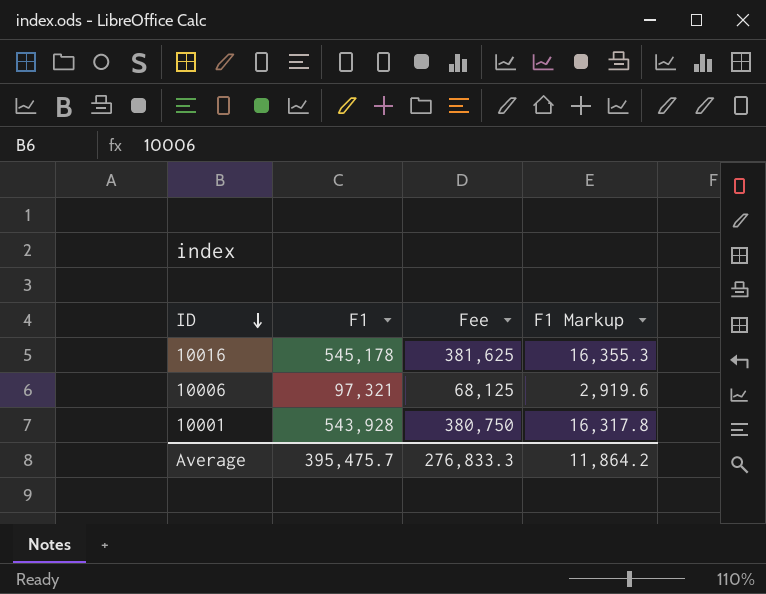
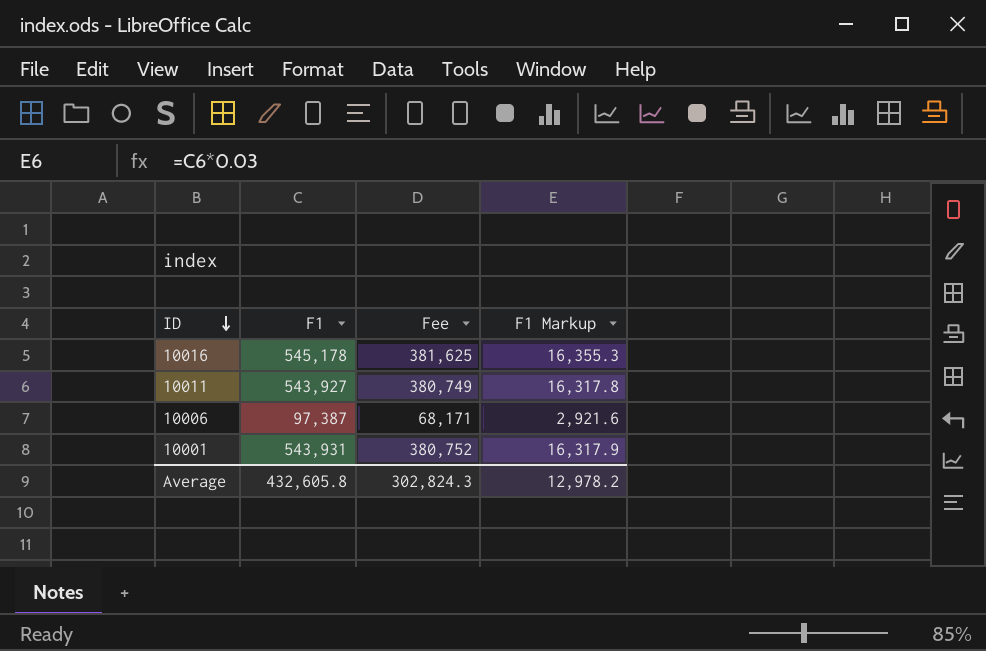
row 10011: none -> 543,927 | 380,749 | 16,317.8
10006 | F1: 97,321 -> 97,387
10006 | Fee: 68,125 -> 68,171
10006 | F1 Markup: 2,919.6 -> 2,921.6
10001 | F1: 543,928 -> 543,931
10001 | Fee: 380,750 -> 380,752
10001 | F1 Markup: 16,317.8 -> 16,317.9
Average | F1: 395,475.7 -> 432,605.8
Average | Fee: 276,833.3 -> 302,824.3
Average | F1 Markup: 11,864.2 -> 12,978.2

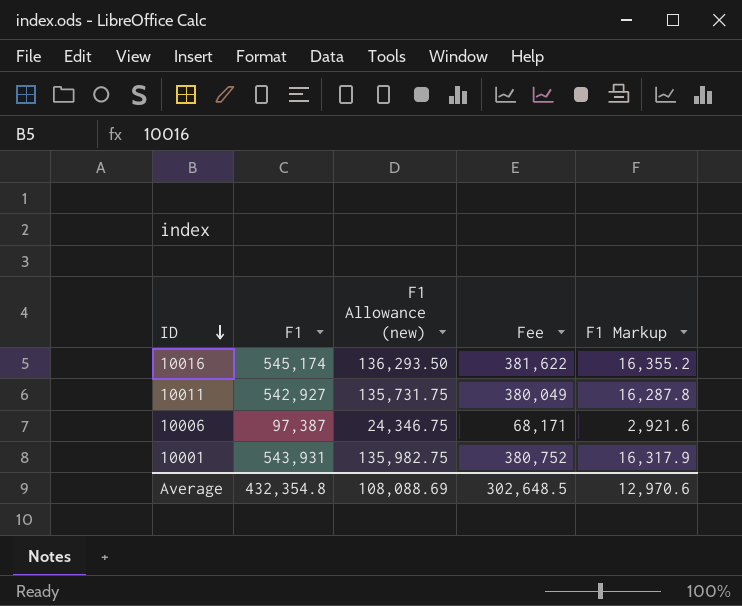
column F1 Allowance (new) | formula: none -> [F1] * 0.25
10016 | F1: 545,178 -> 545,174
10016 | Fee: 381,625 -> 381,622
10016 | F1 Markup: 16,355.3 -> 16,355.2
10011 | F1: 543,927 -> 542,927
10011 | Fee: 380,749 -> 380,049
10011 | F1 Markup: 16,317.8 -> 16,287.8
Average | F1: 432,605.8 -> 432,354.8
Average | Fee: 302,824.3 -> 302,648.5
Average | F1 Markup: 12,978.2 -> 12,970.6

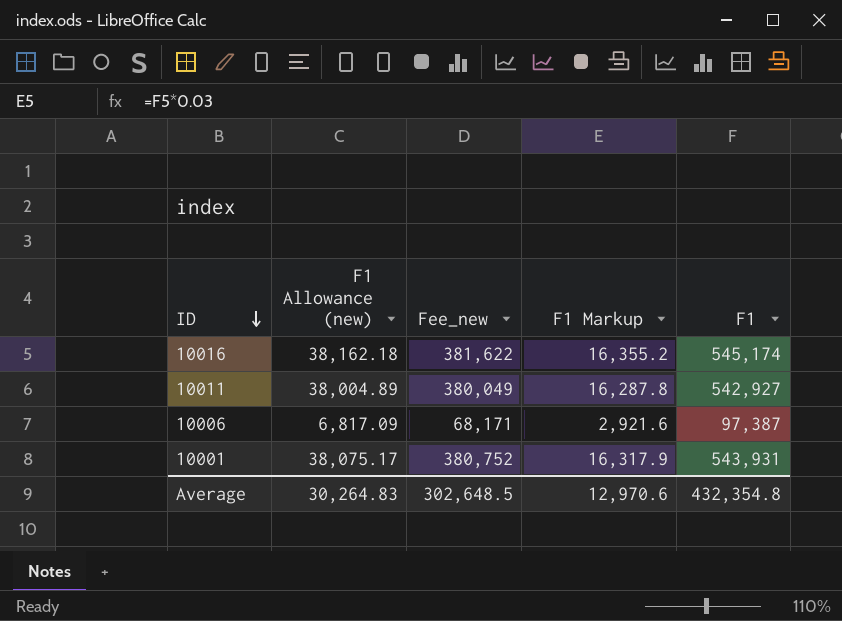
column F1 Allowance (new) | formula: [F1] * 0.25 -> [F1] * 0.07
column name: Fee -> Fee_new
column F1 | position: 2 -> 5
Average | F1 Allowance (new): 108,088.69 -> 30,264.83

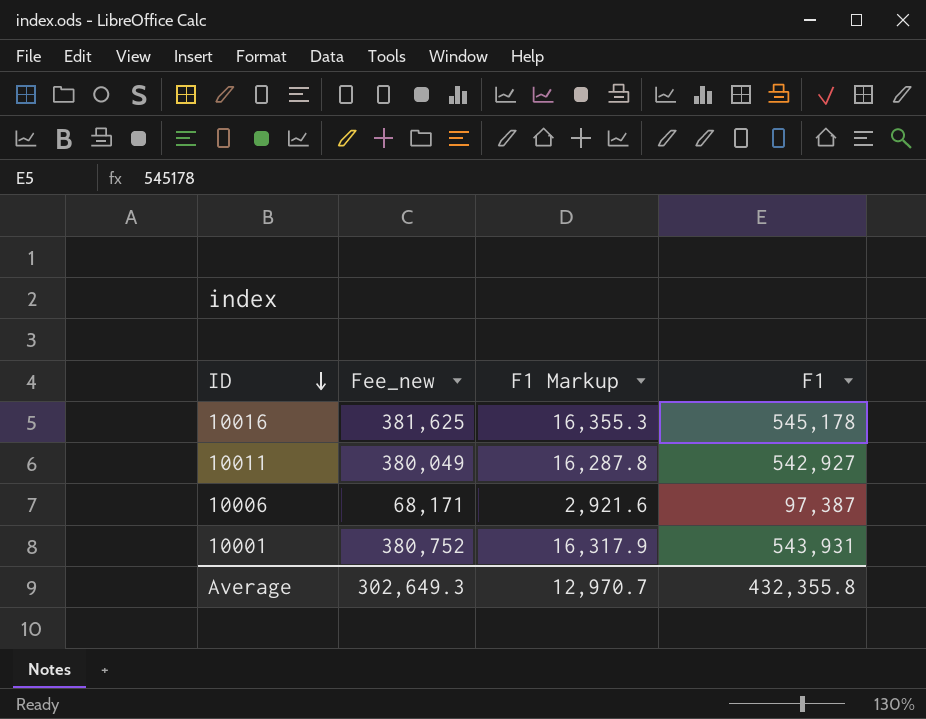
column F1 Allowance (new) | formula: [F1] * 0.07 -> none
10016 | Fee_new: 381,622 -> 381,625
10016 | F1 Markup: 16,355.2 -> 16,355.3
10016 | F1: 545,174 -> 545,178
Average | Fee_new: 302,648.5 -> 302,649.3
Average | F1 Markup: 12,970.6 -> 12,970.7
Average | F1: 432,354.8 -> 432,355.8

